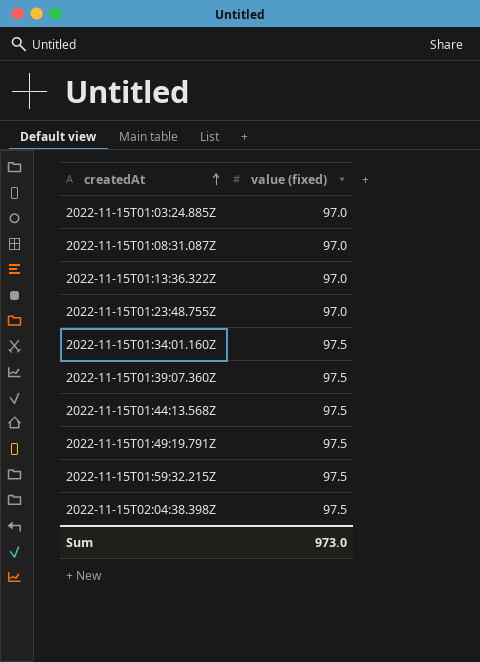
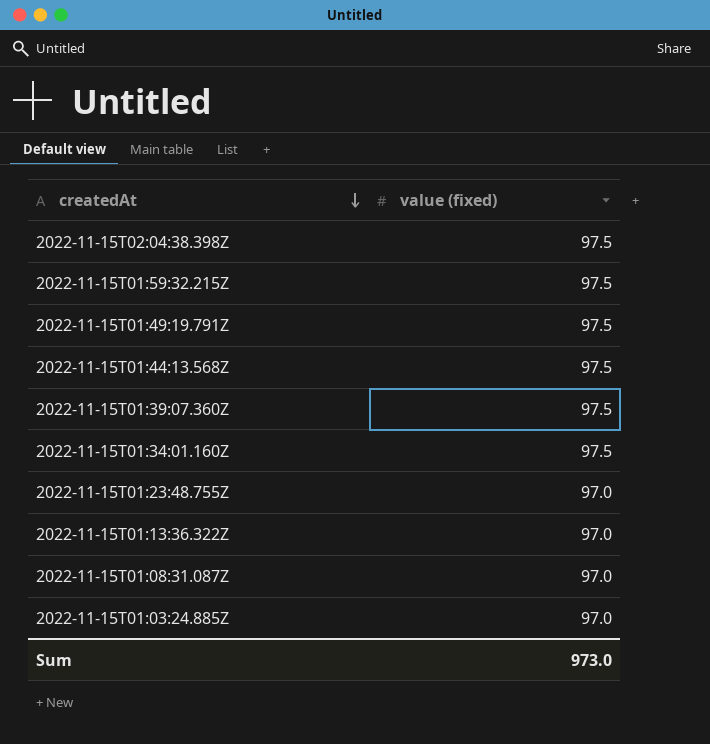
row order: createdAt ascending -> createdAt descending

